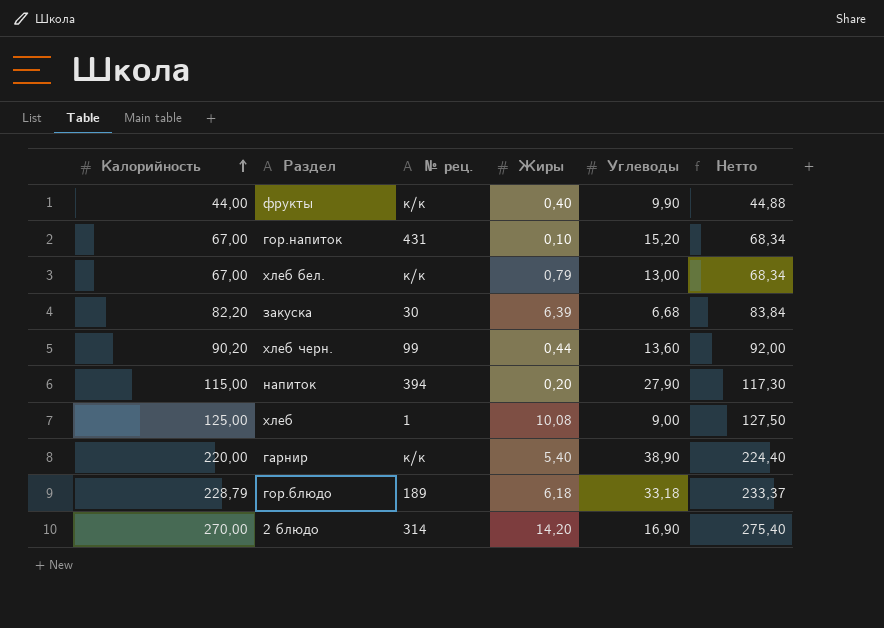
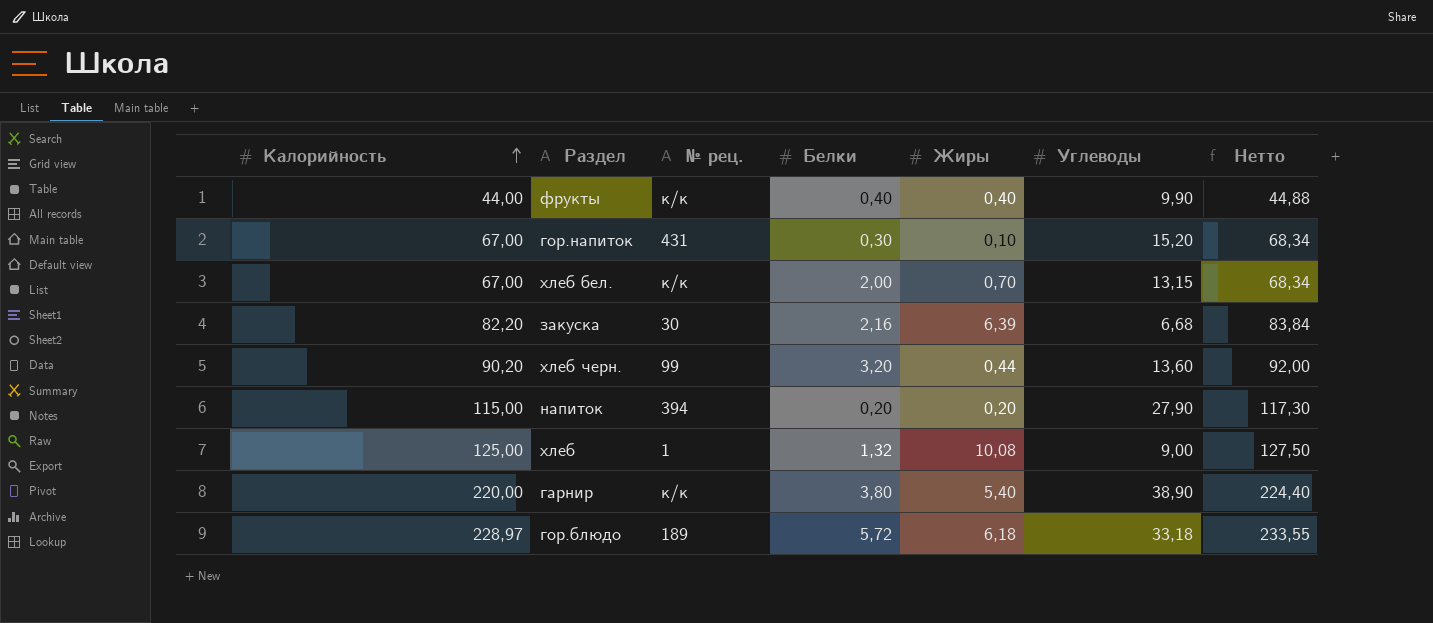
column Белки | position: none -> 4
row 2 блюдо: 270,00 | 314 | 14,20 | 16,90 | 275,40 -> none
хлеб бел. | Жиры: 0,79 -> 0,70
хлеб бел. | Углеводы: 13,00 -> 13,15
гор.блюдо | Калорийность: 228,79 -> 228,97
гор.блюдо | Нетто: 233,37 -> 233,55

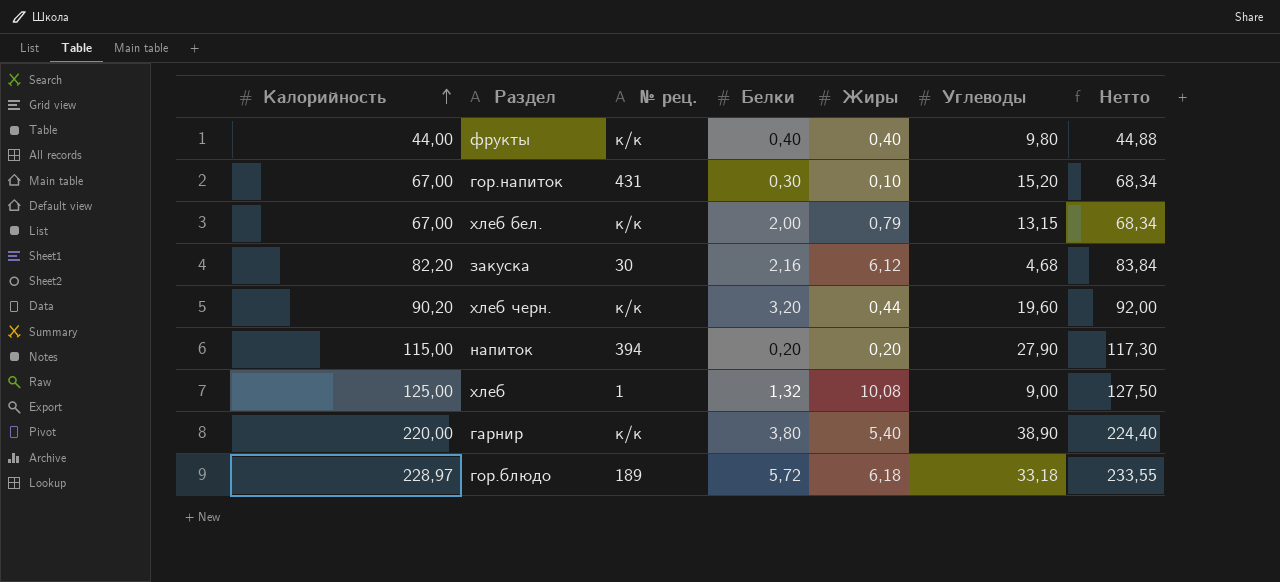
фрукты | Углеводы: 9,90 -> 9,80
хлеб бел. | Жиры: 0,70 -> 0,79
закуска | Жиры: 6,39 -> 6,12
закуска | Углеводы: 6,68 -> 4,68
хлеб черн. | № рец.: 99 -> к/к
хлеб черн. | Углеводы: 13,60 -> 19,60

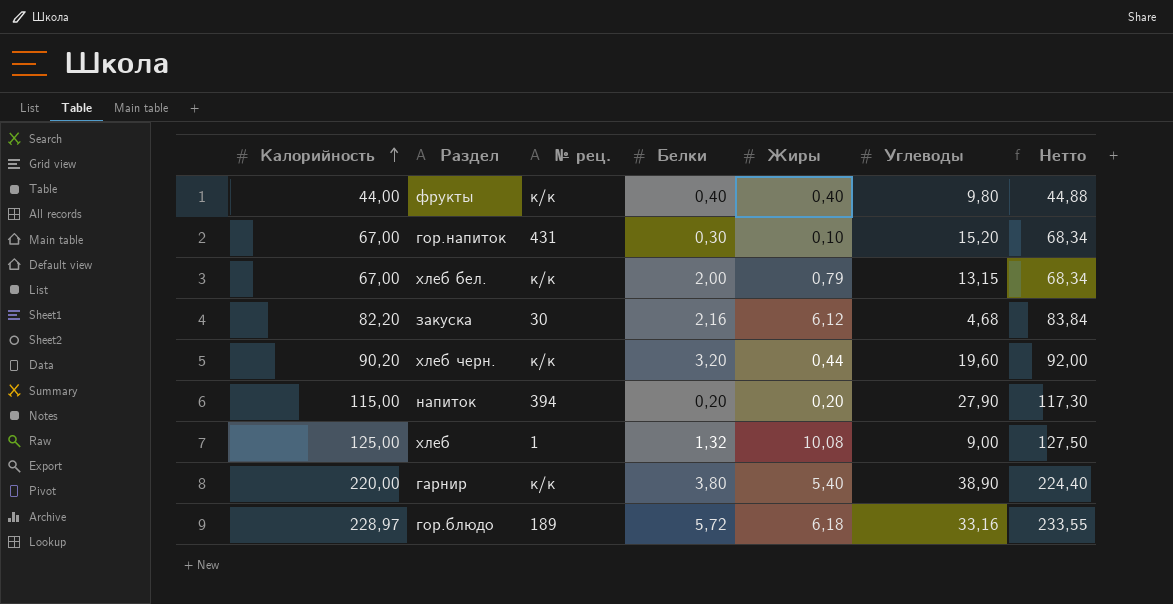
гор.блюдо | Углеводы: 33,18 -> 33,16

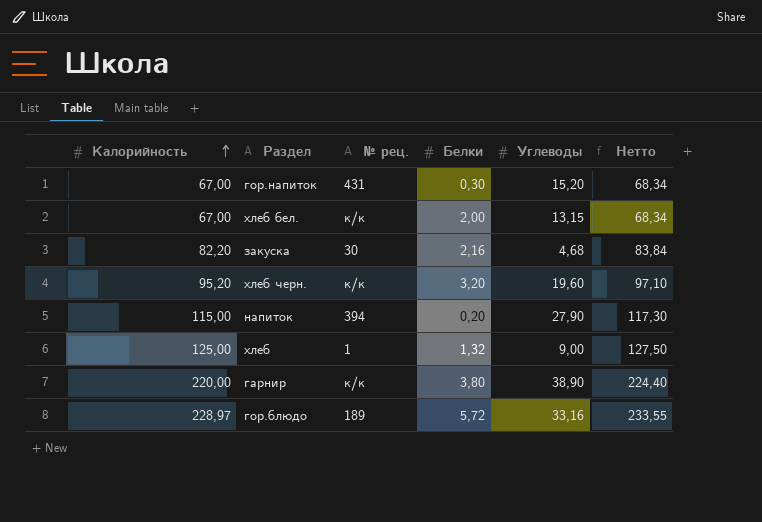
column Жиры | position: 5 -> none
row фрукты: 44,00 | к/к | 0,40 | 0,40 | 9,80 | 44,88 -> none
хлеб черн. | Калорийность: 90,20 -> 95,20
хлеб черн. | Нетто: 92,00 -> 97,10

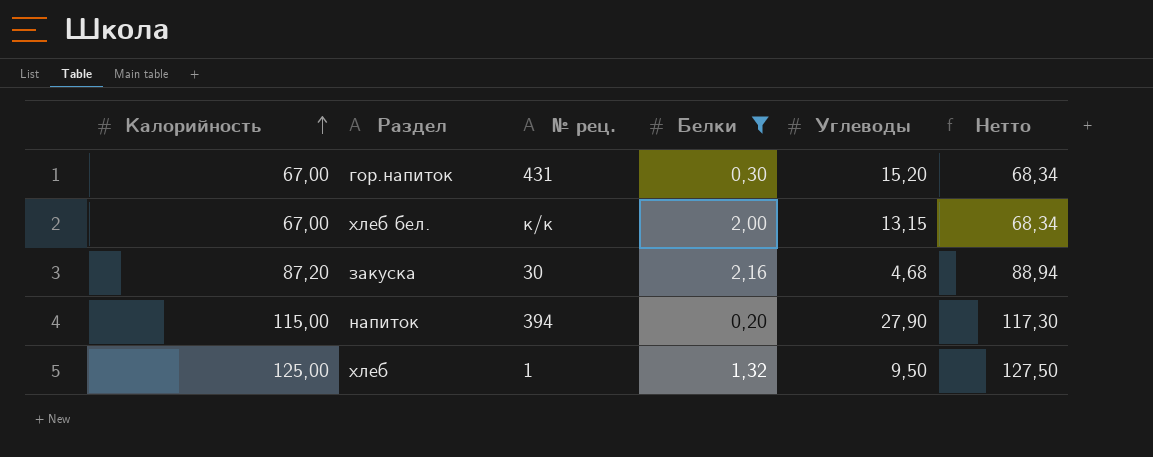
filter: none -> Белки <= 2,16
закуска | Калорийность: 82,20 -> 87,20
закуска | Нетто: 83,84 -> 88,94
хлеб | Углеводы: 9,00 -> 9,50

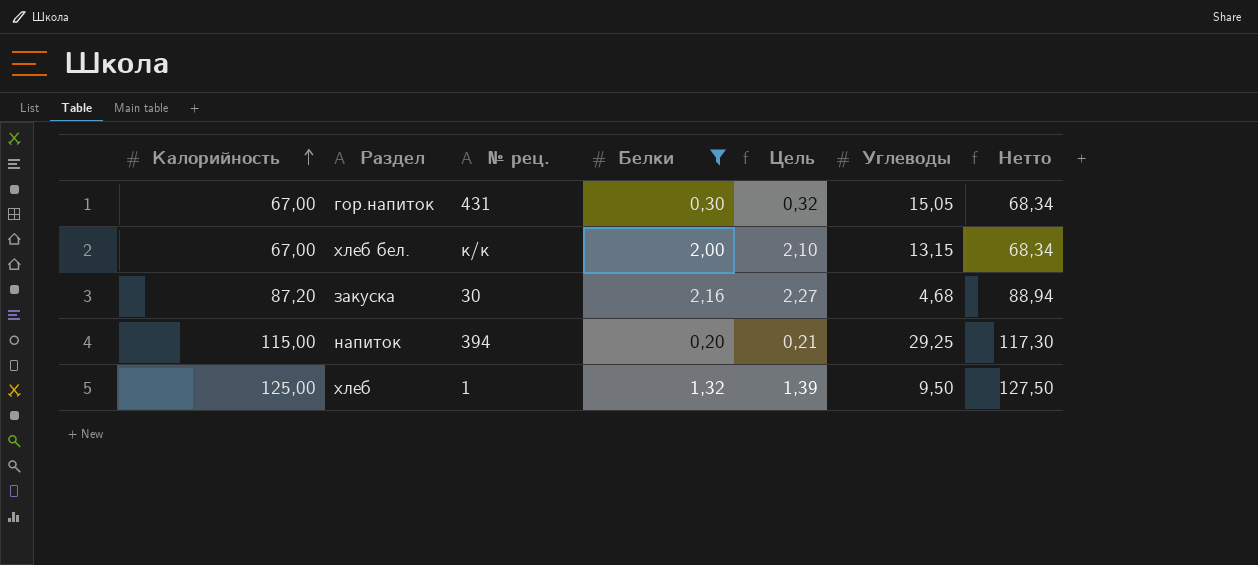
column Цель | formula: none -> [Белки] * 1,05
гор.напиток | Углеводы: 15,20 -> 15,05
напиток | Углеводы: 27,90 -> 29,25

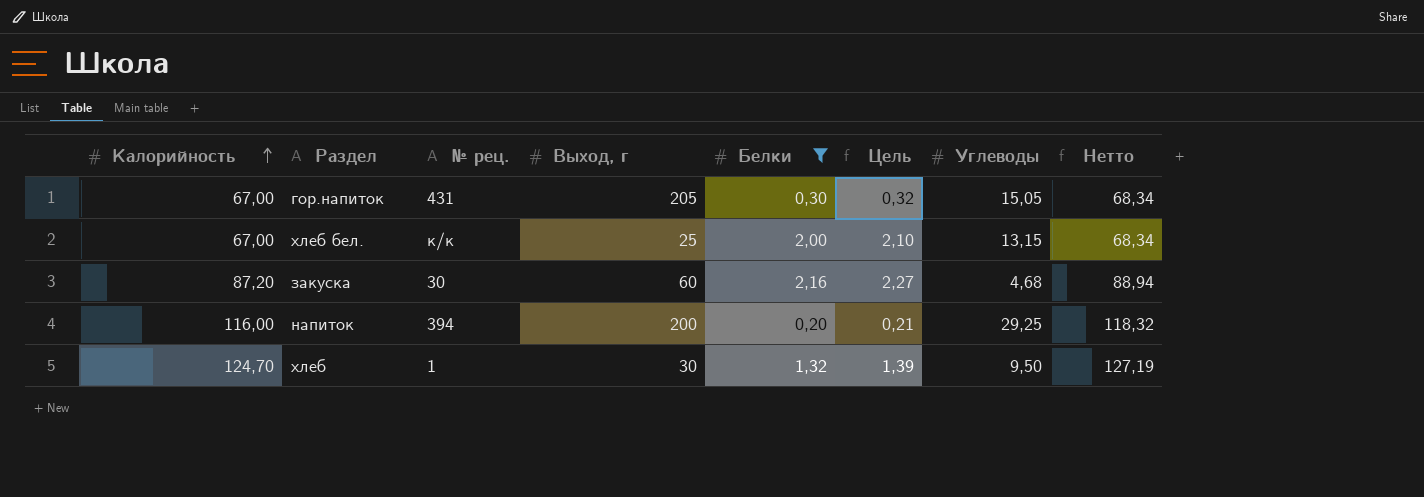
column Выход, г | position: none -> 4
напиток | Калорийность: 115,00 -> 116,00
напиток | Нетто: 117,30 -> 118,32
хлеб | Калорийность: 125,00 -> 124,70
хлеб | Нетто: 127,50 -> 127,19

